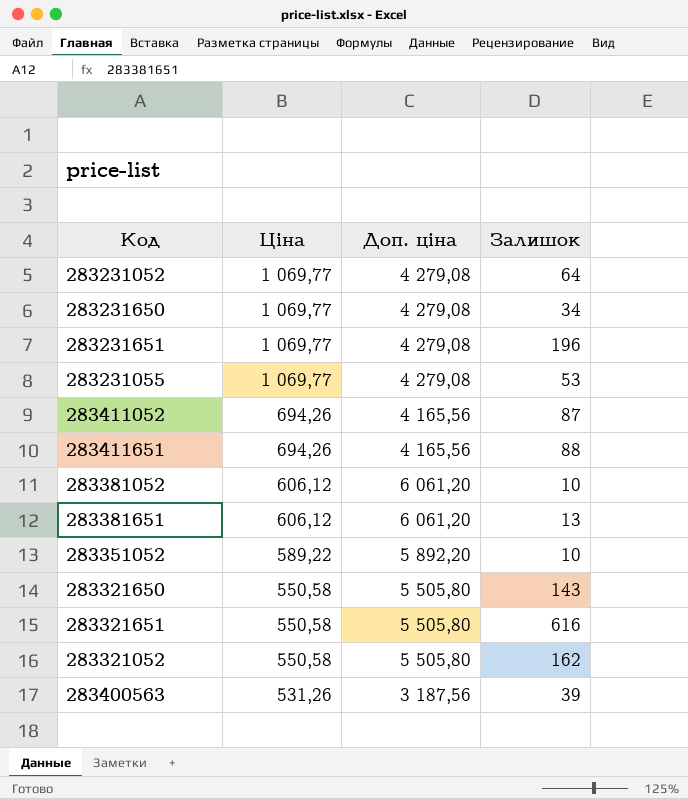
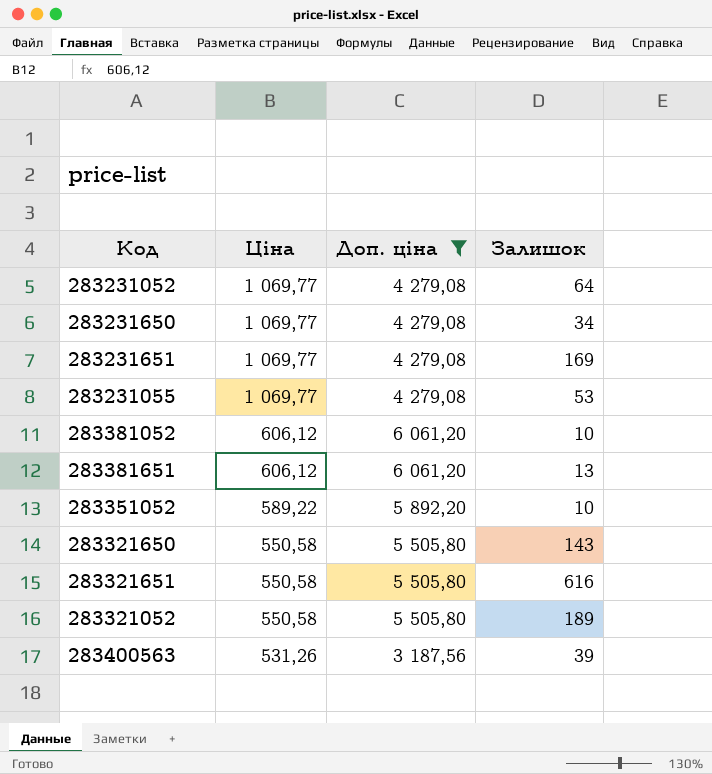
filter: none -> Доп. ціна != 4 165,56
283231651 | Залишок: 196 -> 169
283321052 | Залишок: 162 -> 189

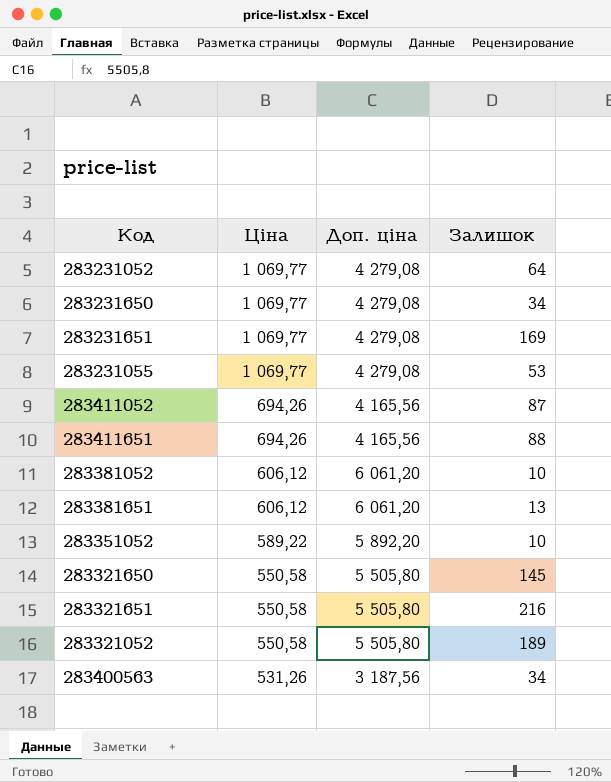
filter: Доп. ціна != 4 165,56 -> none
283321650 | Залишок: 143 -> 145
283321651 | Залишок: 616 -> 216
283400563 | Залишок: 39 -> 34

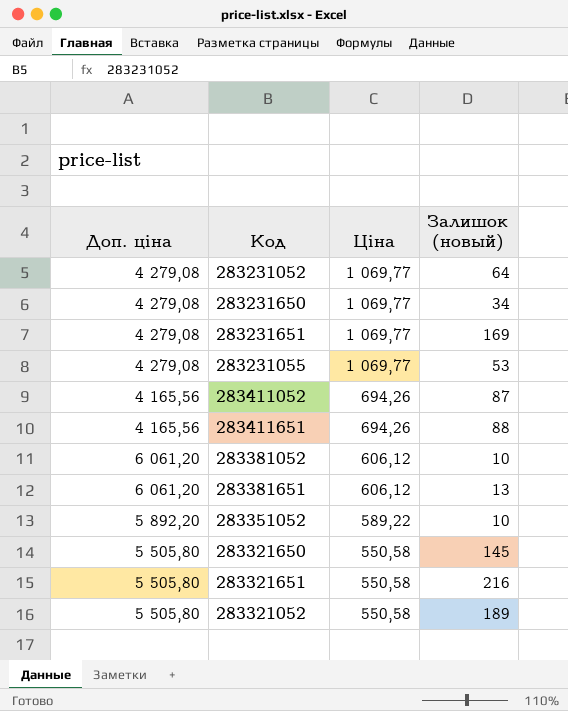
column Доп. ціна | position: 3 -> 1
column name: Залишок -> Залишок (новый)
row 283400563: 531,26 | 3 187,56 | 34 -> none

